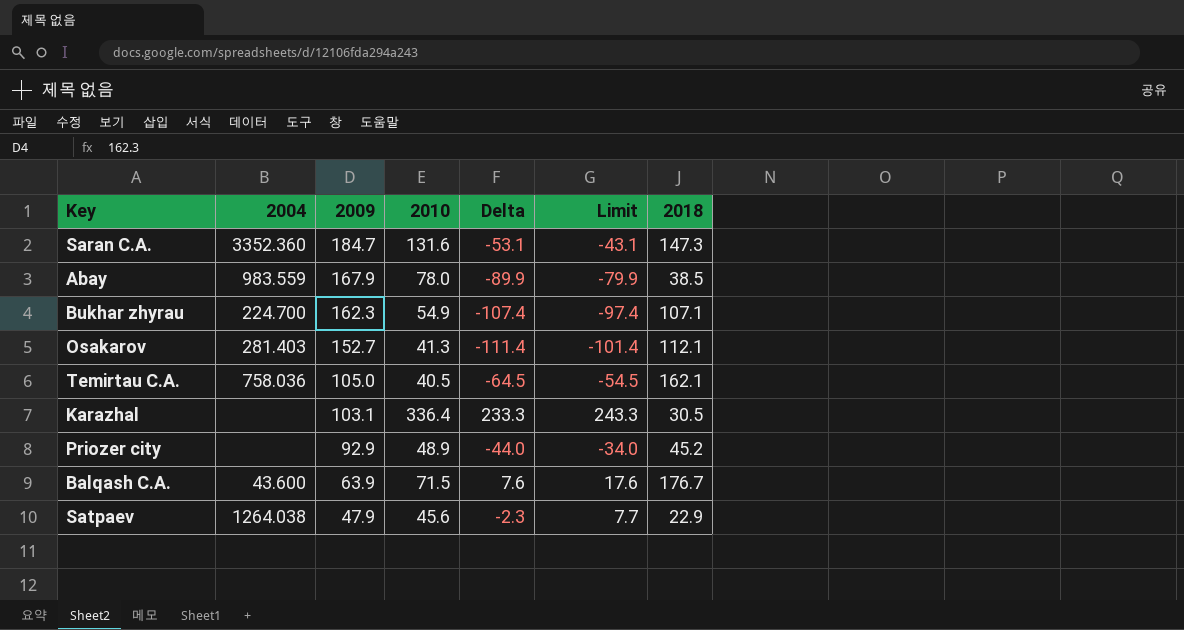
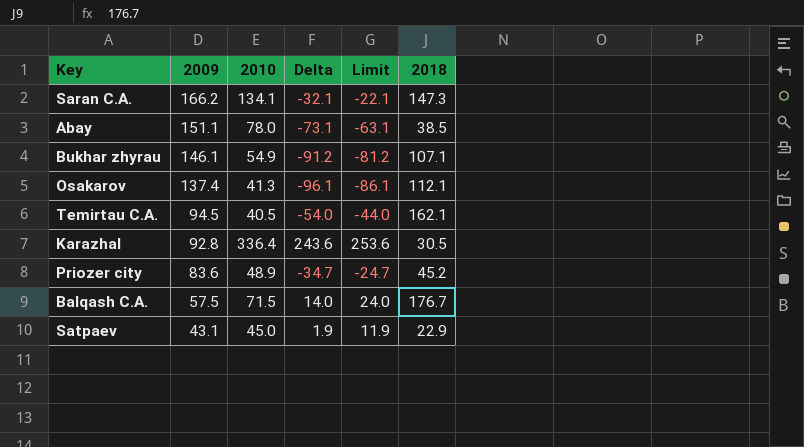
column 2004 | position: 2 -> none
Saran C.A. | 2009: 184.7 -> 166.2
Saran C.A. | 2010: 131.6 -> 134.1
Saran C.A. | Delta: -53.1 -> -32.1
Saran C.A. | Limit: -43.1 -> -22.1
Abay | 2009: 167.9 -> 151.1
Abay | Delta: -89.9 -> -73.1
Abay | Limit: -79.9 -> -63.1
Bukhar zhyrau | 2009: 162.3 -> 146.1
Bukhar zhyrau | Delta: -107.4 -> -91.2
Bukhar zhyrau | Limit: -97.4 -> -81.2
Osakarov | 2009: 152.7 -> 137.4
Osakarov | Delta: -111.4 -> -96.1
Osakarov | Limit: -101.4 -> -86.1
Temirtau C.A. | 2009: 105.0 -> 94.5
Temirtau C.A. | Delta: -64.5 -> -54.0
Temirtau C.A. | Limit: -54.5 -> -44.0
Karazhal | 2009: 103.1 -> 92.8
Karazhal | Delta: 233.3 -> 243.6
Karazhal | Limit: 243.3 -> 253.6
Priozer city | 2009: 92.9 -> 83.6
Priozer city | Delta: -44.0 -> -34.7
Priozer city | Limit: -34.0 -> -24.7
Balqash C.A. | 2009: 63.9 -> 57.5
Balqash C.A. | Delta: 7.6 -> 14.0
Balqash C.A. | Limit: 17.6 -> 24.0
Satpaev | 2009: 47.9 -> 43.1
Satpaev | 2010: 45.6 -> 45.0
Satpaev | Delta: -2.3 -> 1.9
Satpaev | Limit: 7.7 -> 11.9

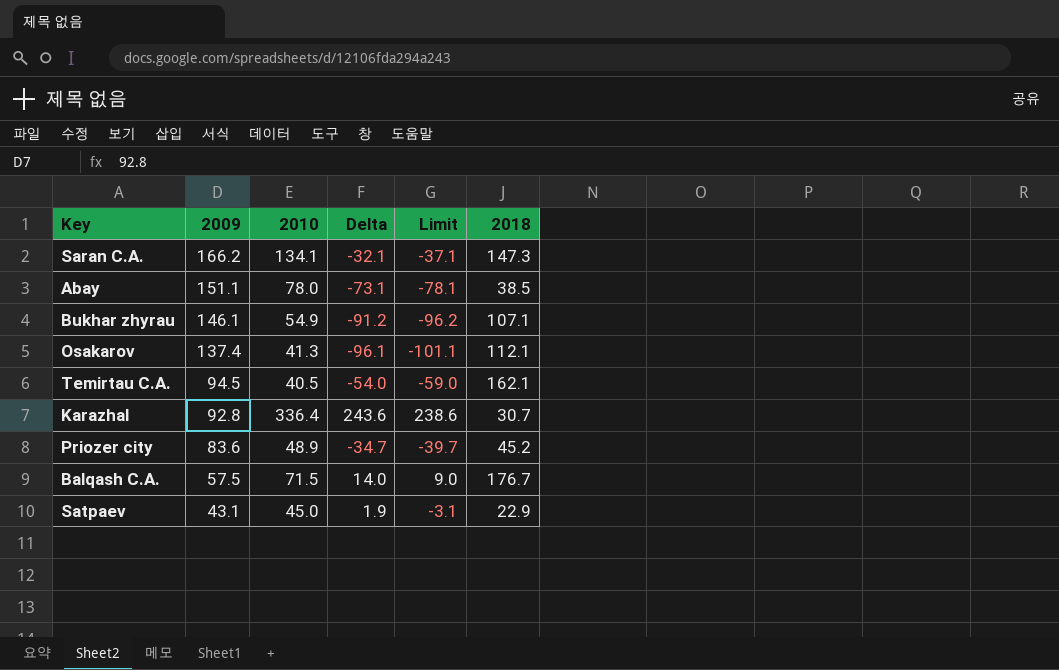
column Limit | formula: [Delta] + 10 -> [Delta] - 5
Karazhal | 2018: 30.5 -> 30.7

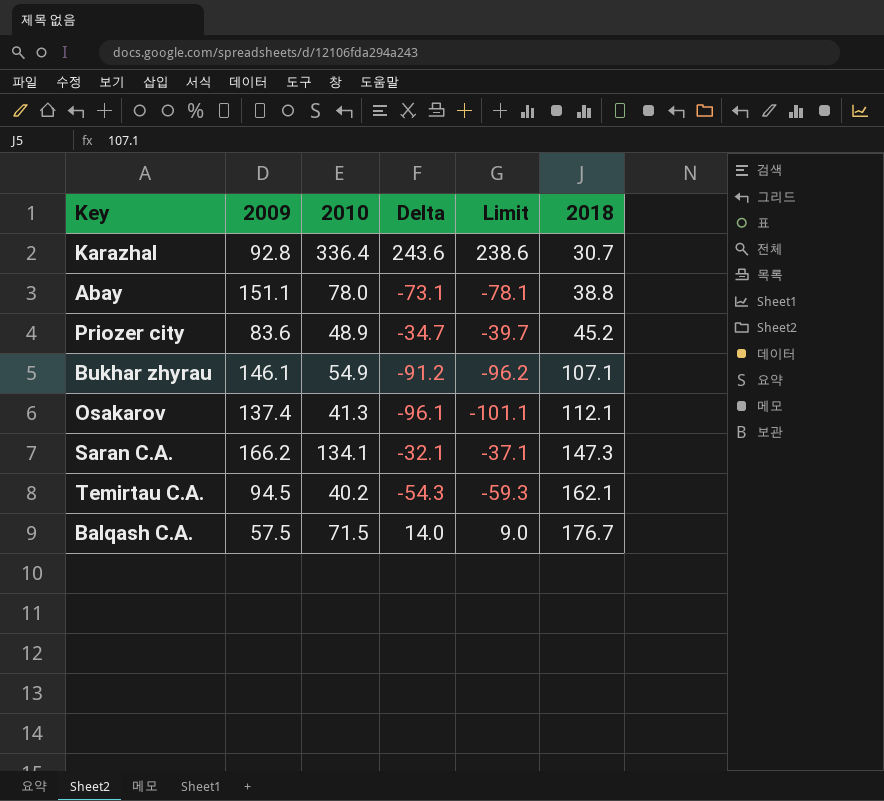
row order: 2009 descending -> 2018 ascending
row Satpaev: 43.1 | 45.0 | 1.9 | -3.1 | 22.9 -> none
Abay | 2018: 38.5 -> 38.8
Temirtau C.A. | 2010: 40.5 -> 40.2
Temirtau C.A. | Delta: -54.0 -> -54.3
Temirtau C.A. | Limit: -59.0 -> -59.3

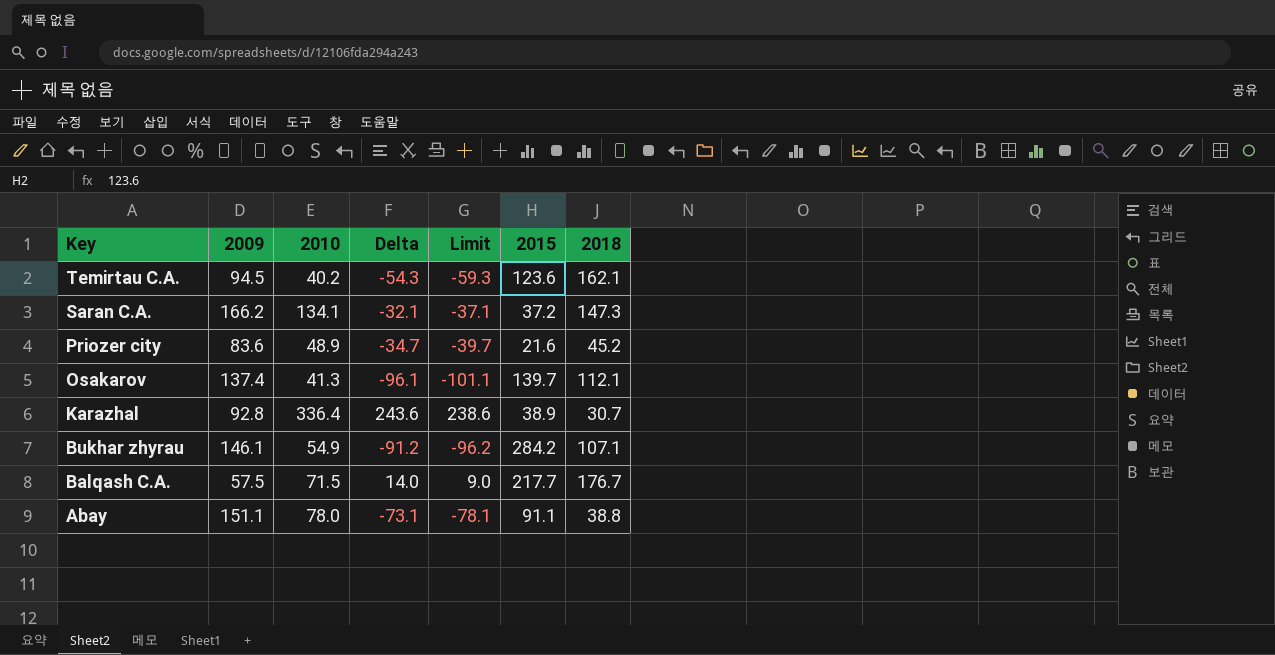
row order: 2018 ascending -> Key descending
column 2015 | position: none -> 6

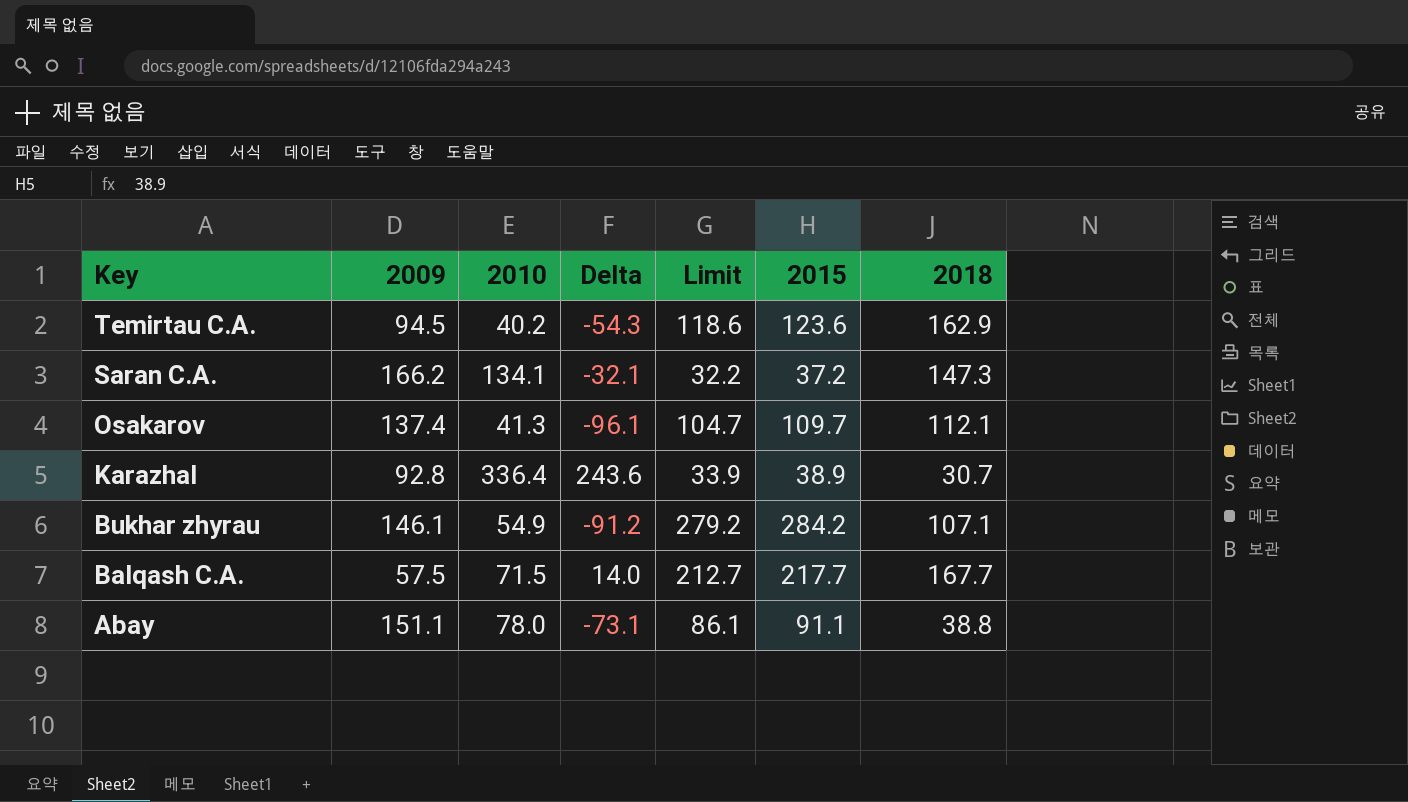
column Limit | formula: [Delta] - 5 -> [2015] - 5
row Priozer city: 83.6 | 48.9 | -34.7 | -39.7 | 21.6 | 45.2 -> none
Temirtau C.A. | 2018: 162.1 -> 162.9
Osakarov | 2015: 139.7 -> 109.7
Balqash C.A. | 2018: 176.7 -> 167.7

